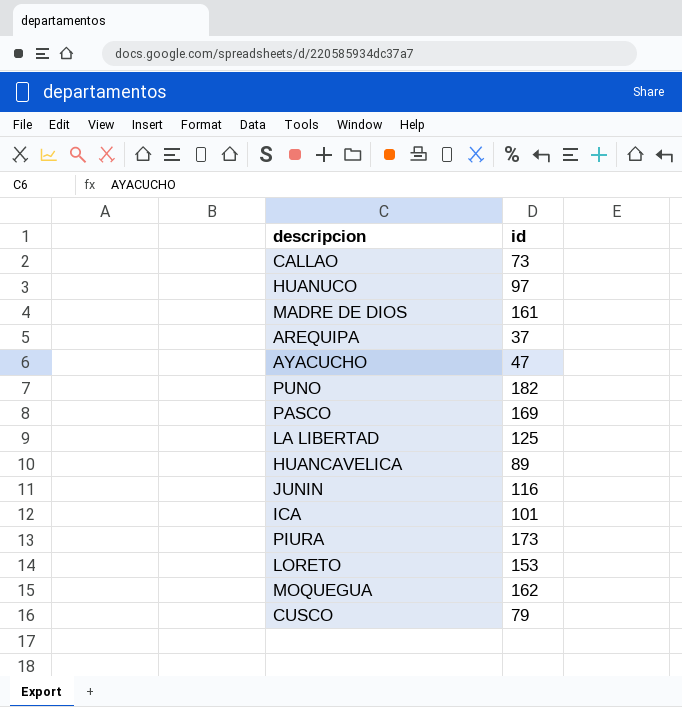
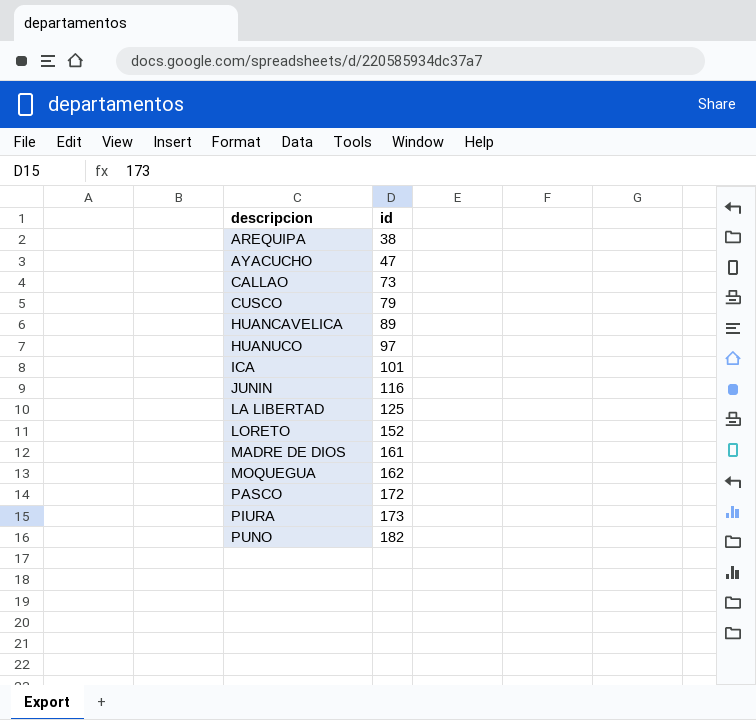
row order: none -> descripcion ascending
AREQUIPA | id: 37 -> 38
LORETO | id: 153 -> 152
PASCO | id: 169 -> 172

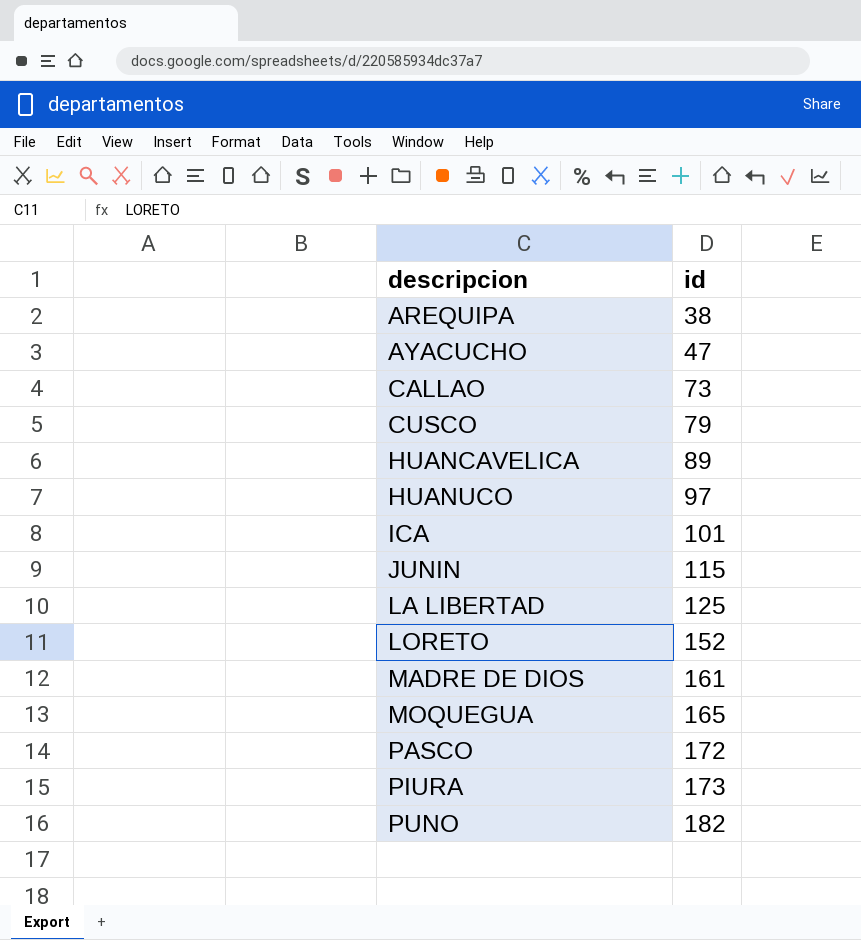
JUNIN | id: 116 -> 115
MOQUEGUA | id: 162 -> 165

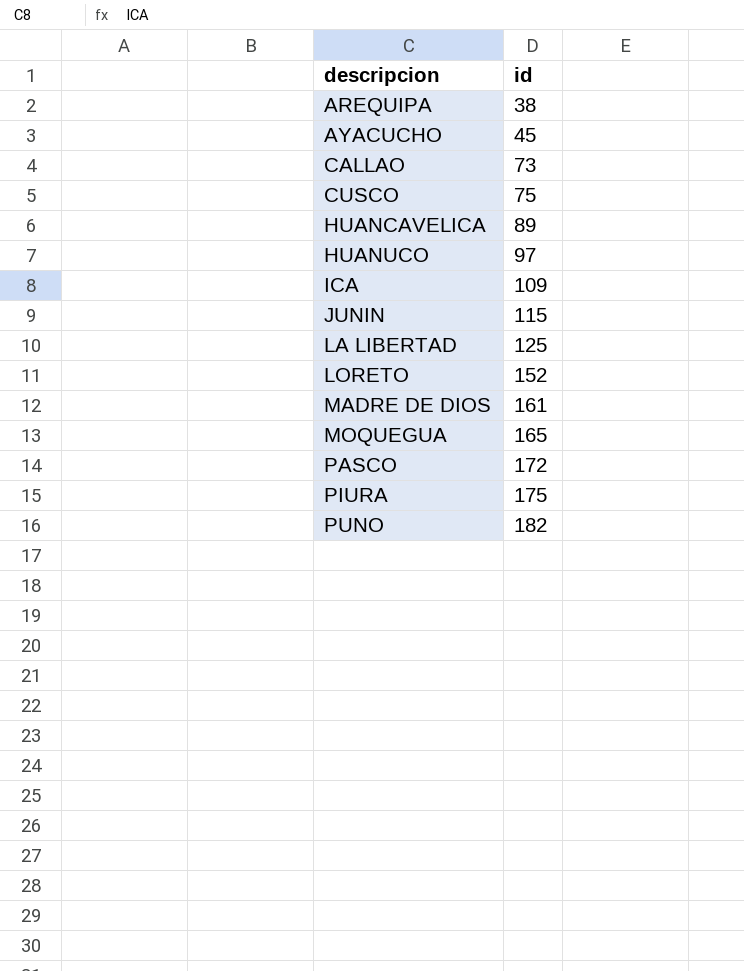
AYACUCHO | id: 47 -> 45
CUSCO | id: 79 -> 75
ICA | id: 101 -> 109
PIURA | id: 173 -> 175

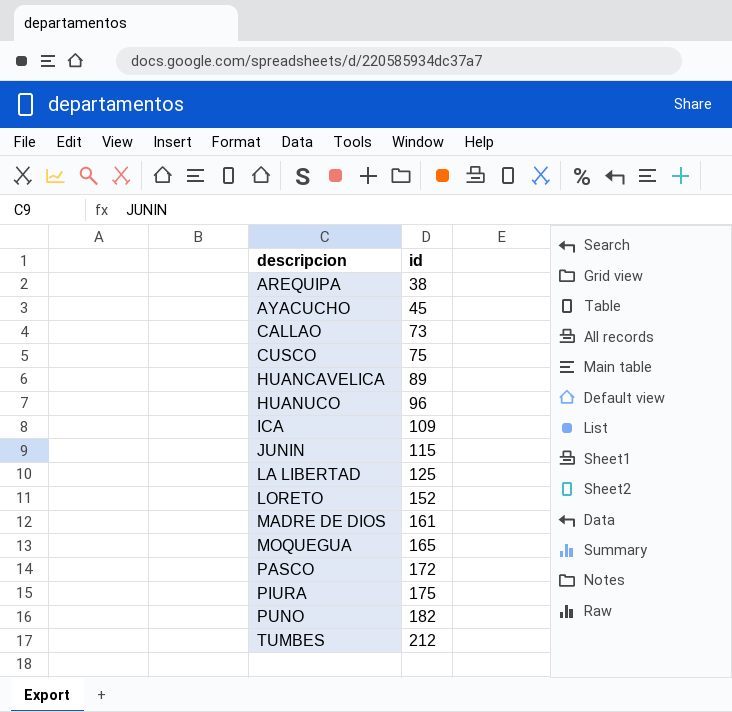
HUANUCO | id: 97 -> 96
row TUMBES: none -> 212

